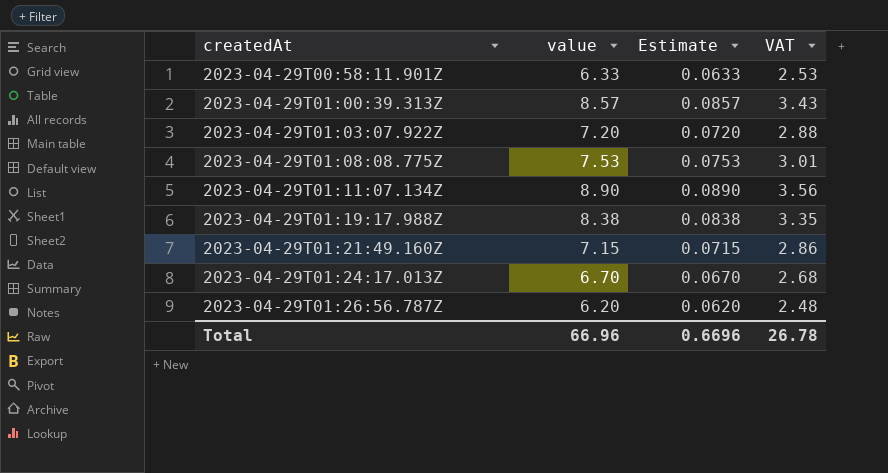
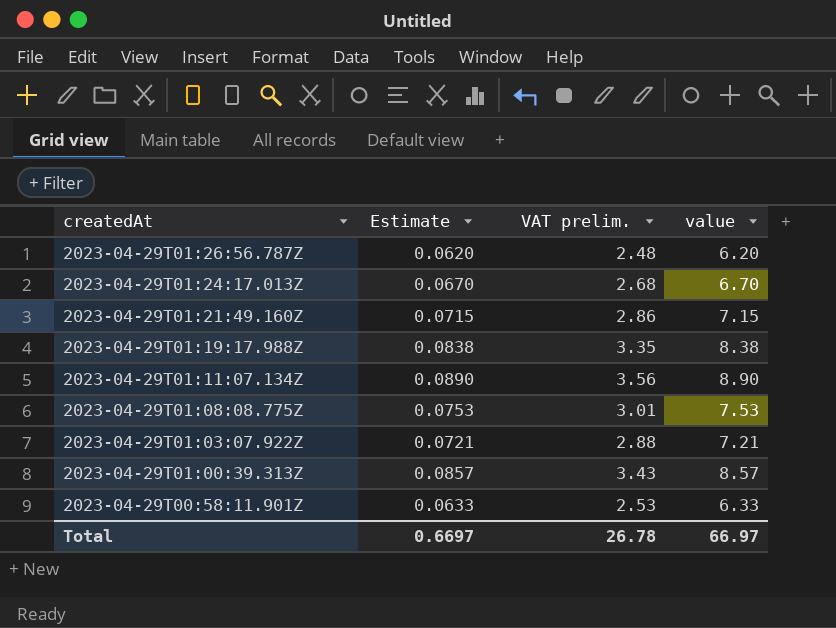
row order: createdAt ascending -> createdAt descending
column name: VAT -> VAT prelim.
column value | position: 2 -> 4
2023-04-29T01:03:07.922Z | Estimate: 0.0720 -> 0.0721
2023-04-29T01:03:07.922Z | value: 7.20 -> 7.21
Total | Estimate: 0.6696 -> 0.6697
Total | value: 66.96 -> 66.97

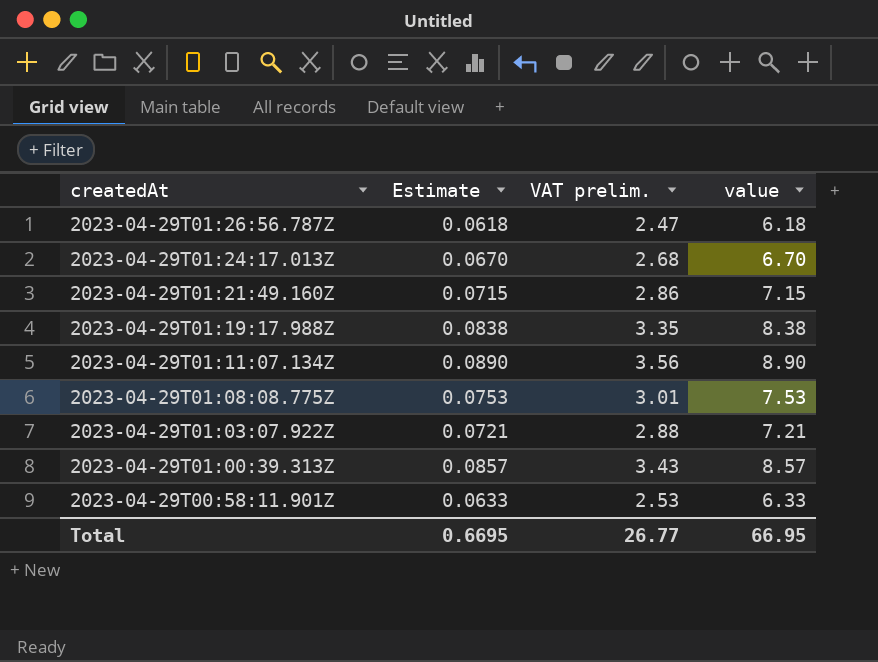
2023-04-29T01:26:56.787Z | Estimate: 0.0620 -> 0.0618
2023-04-29T01:26:56.787Z | VAT prelim.: 2.48 -> 2.47
2023-04-29T01:26:56.787Z | value: 6.20 -> 6.18
Total | Estimate: 0.6697 -> 0.6695
Total | VAT prelim.: 26.78 -> 26.77
Total | value: 66.97 -> 66.95

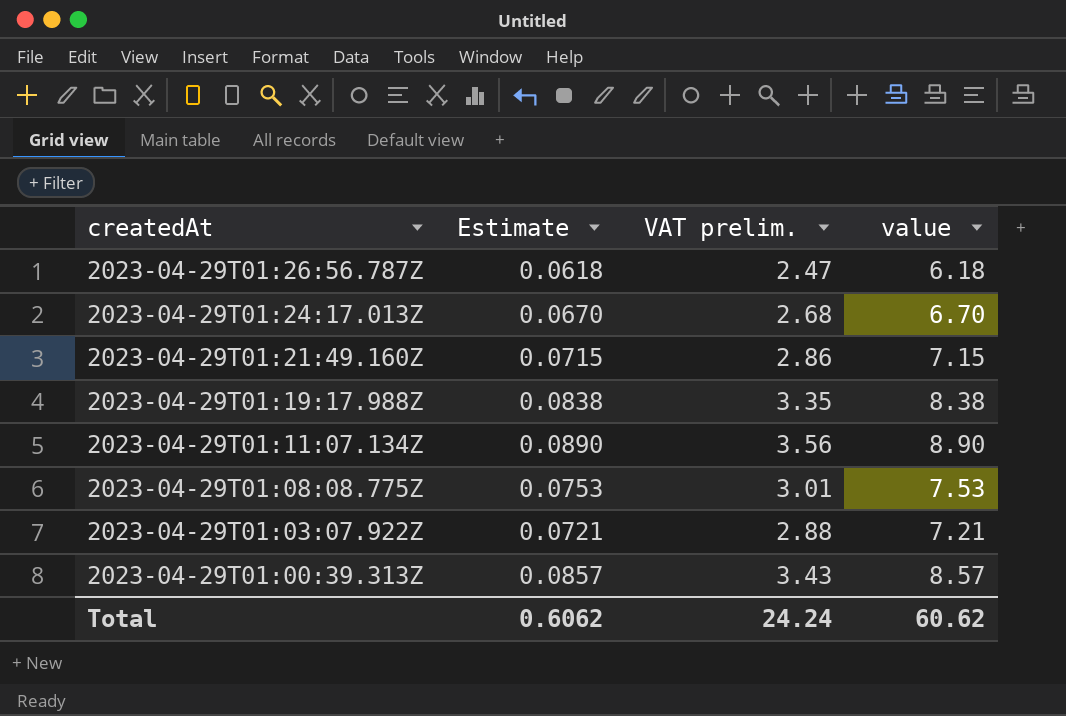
row 2023-04-29T00:58:11.901Z: 0.0633 | 2.53 | 6.33 -> none
Total | Estimate: 0.6695 -> 0.6062
Total | VAT prelim.: 26.77 -> 24.24
Total | value: 66.95 -> 60.62

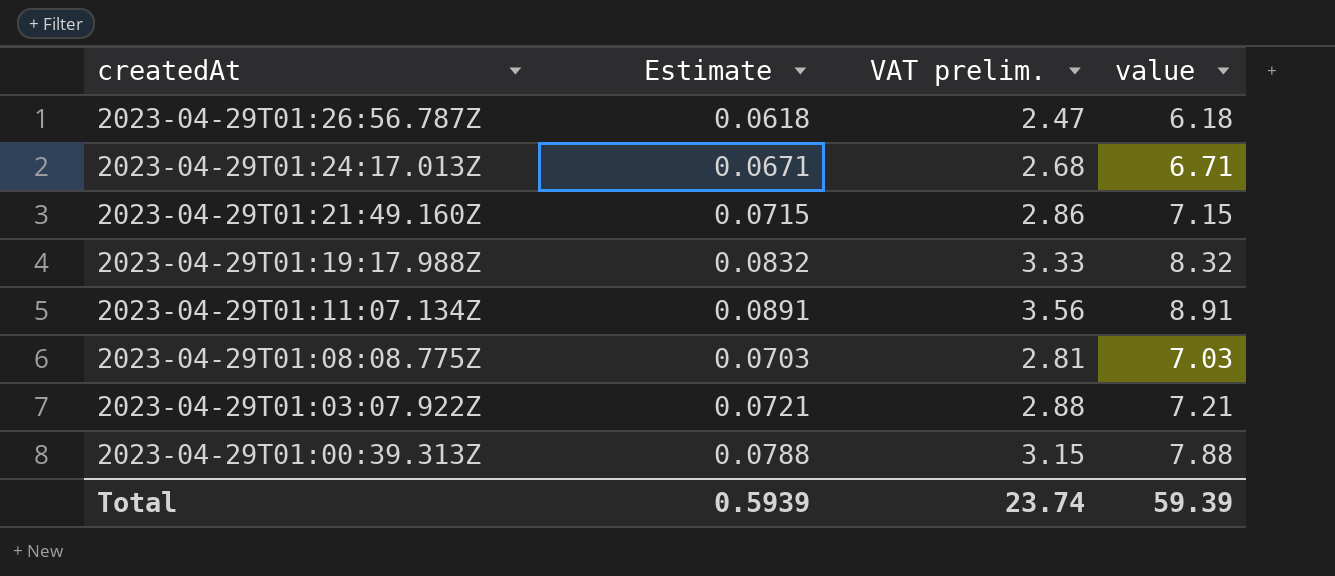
2023-04-29T01:24:17.013Z | Estimate: 0.0670 -> 0.0671
2023-04-29T01:24:17.013Z | value: 6.70 -> 6.71
2023-04-29T01:19:17.988Z | Estimate: 0.0838 -> 0.0832
2023-04-29T01:19:17.988Z | VAT prelim.: 3.35 -> 3.33
2023-04-29T01:19:17.988Z | value: 8.38 -> 8.32
2023-04-29T01:11:07.134Z | Estimate: 0.0890 -> 0.0891
2023-04-29T01:11:07.134Z | value: 8.90 -> 8.91
2023-04-29T01:08:08.775Z | Estimate: 0.0753 -> 0.0703
2023-04-29T01:08:08.775Z | VAT prelim.: 3.01 -> 2.81
2023-04-29T01:08:08.775Z | value: 7.53 -> 7.03
2023-04-29T01:00:39.313Z | Estimate: 0.0857 -> 0.0788
2023-04-29T01:00:39.313Z | VAT prelim.: 3.43 -> 3.15
2023-04-29T01:00:39.313Z | value: 8.57 -> 7.88
Total | Estimate: 0.6062 -> 0.5939
Total | VAT prelim.: 24.24 -> 23.74
Total | value: 60.62 -> 59.39

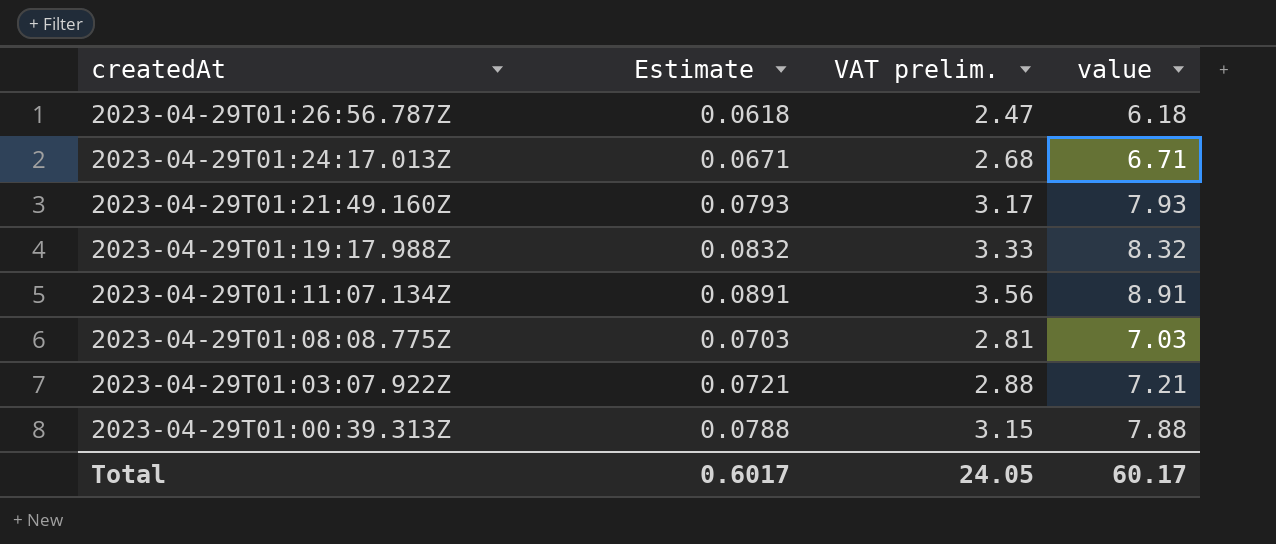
2023-04-29T01:21:49.160Z | Estimate: 0.0715 -> 0.0793
2023-04-29T01:21:49.160Z | VAT prelim.: 2.86 -> 3.17
2023-04-29T01:21:49.160Z | value: 7.15 -> 7.93
Total | Estimate: 0.5939 -> 0.6017
Total | VAT prelim.: 23.74 -> 24.05
Total | value: 59.39 -> 60.17

